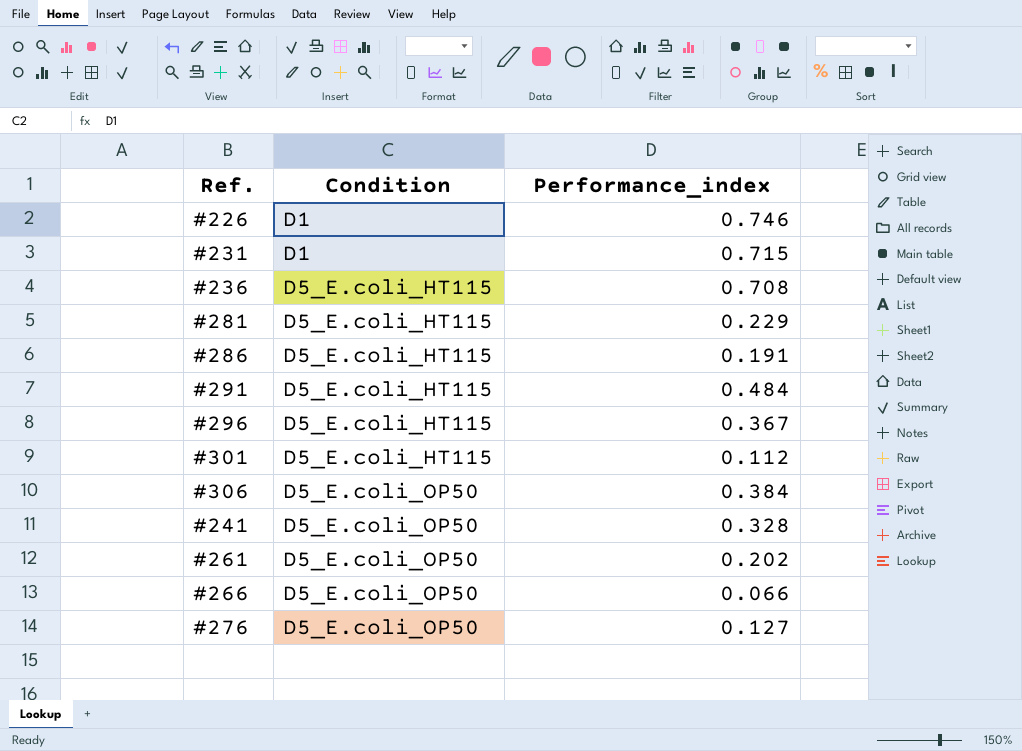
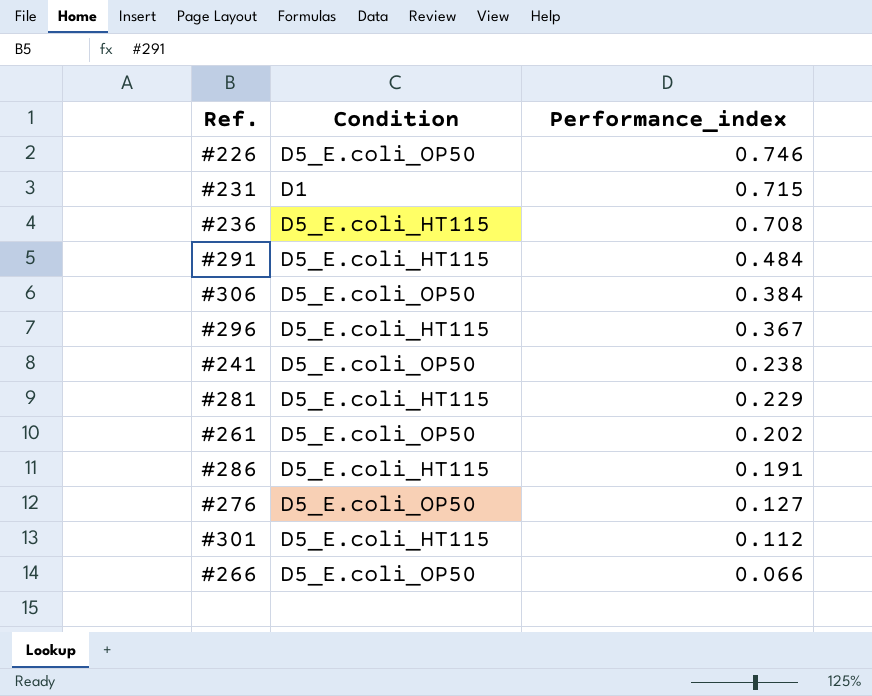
row order: Condition ascending -> Performance_index descending
#226 | Condition: D1 -> D5_E.coli_OP50
#241 | Performance_index: 0.328 -> 0.238

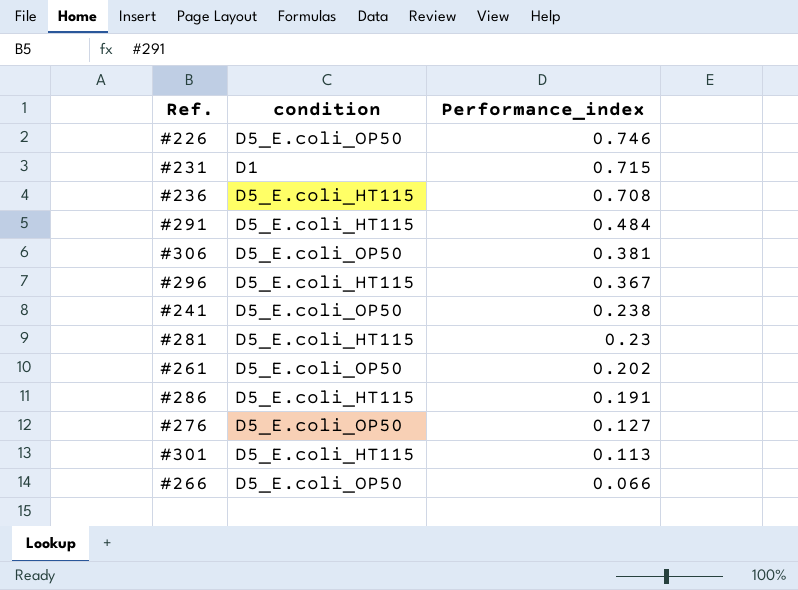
column name: Condition -> condition
#306 | Performance_index: 0.384 -> 0.381
#281 | Performance_index: 0.229 -> 0.23
#301 | Performance_index: 0.112 -> 0.113

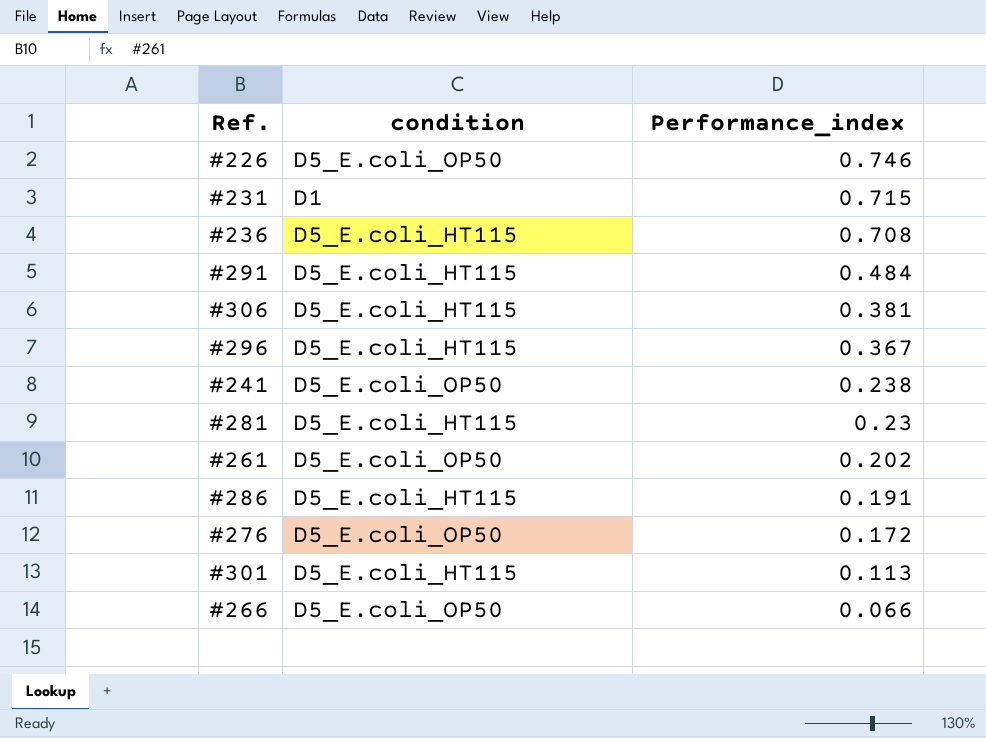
#306 | condition: D5_E.coli_OP50 -> D5_E.coli_HT115
#276 | Performance_index: 0.127 -> 0.172

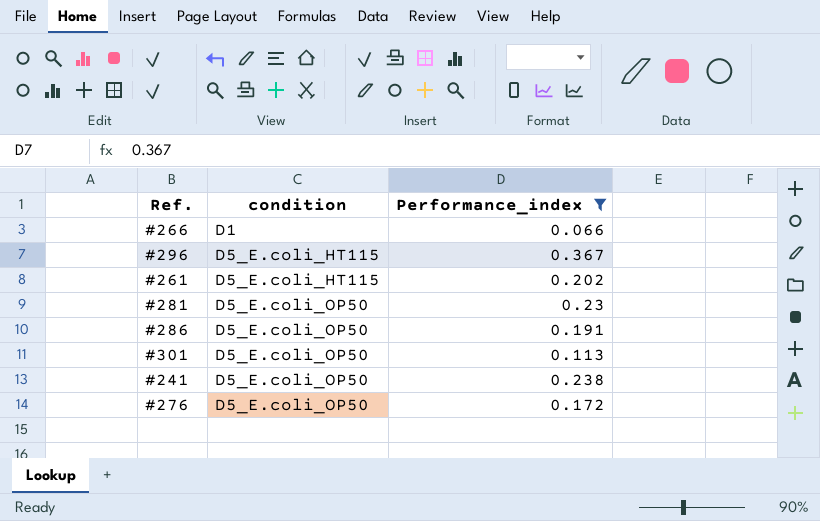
filter: none -> Performance_index <= 0.367
row order: Performance_index descending -> condition ascending
#266 | condition: D5_E.coli_OP50 -> D1
#261 | condition: D5_E.coli_OP50 -> D5_E.coli_HT115
#281 | condition: D5_E.coli_HT115 -> D5_E.coli_OP50
#286 | condition: D5_E.coli_HT115 -> D5_E.coli_OP50
#301 | condition: D5_E.coli_HT115 -> D5_E.coli_OP50

